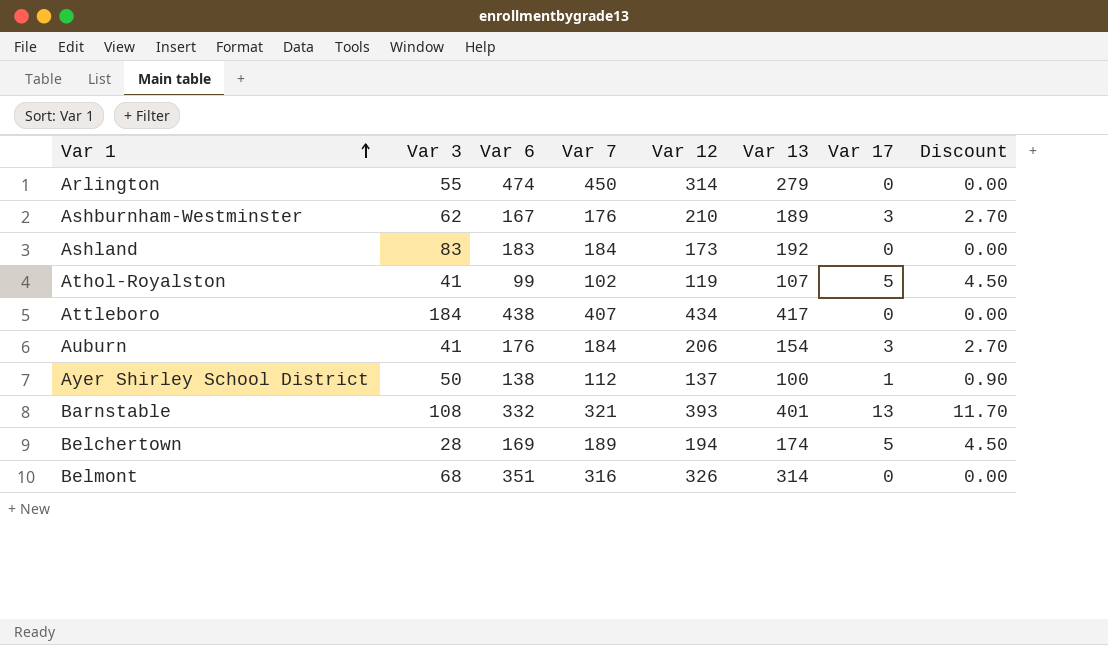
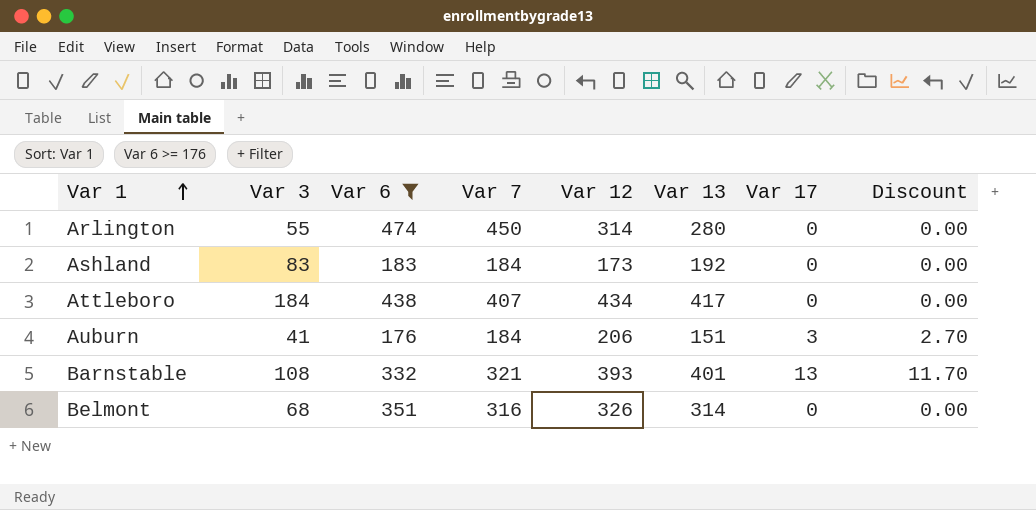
filter: none -> Var 6 >= 176
Arlington | Var 13: 279 -> 280
Auburn | Var 13: 154 -> 151

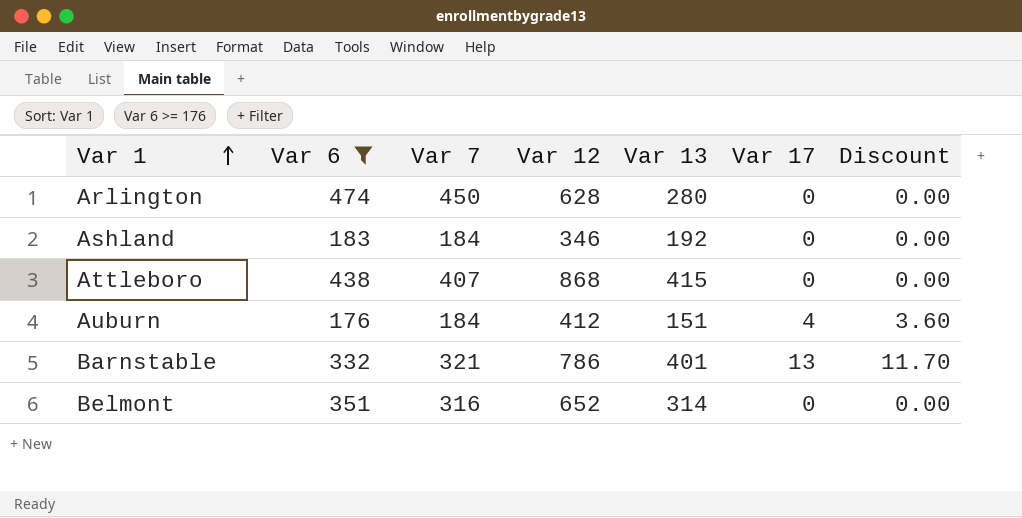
column Var 3 | position: 2 -> none
Arlington | Var 12: 314 -> 628
Ashland | Var 12: 173 -> 346
Attleboro | Var 12: 434 -> 868
Attleboro | Var 13: 417 -> 415
Auburn | Var 12: 206 -> 412
Auburn | Var 17: 3 -> 4
Auburn | Discount: 2.70 -> 3.60
Barnstable | Var 12: 393 -> 786
Belmont | Var 12: 326 -> 652

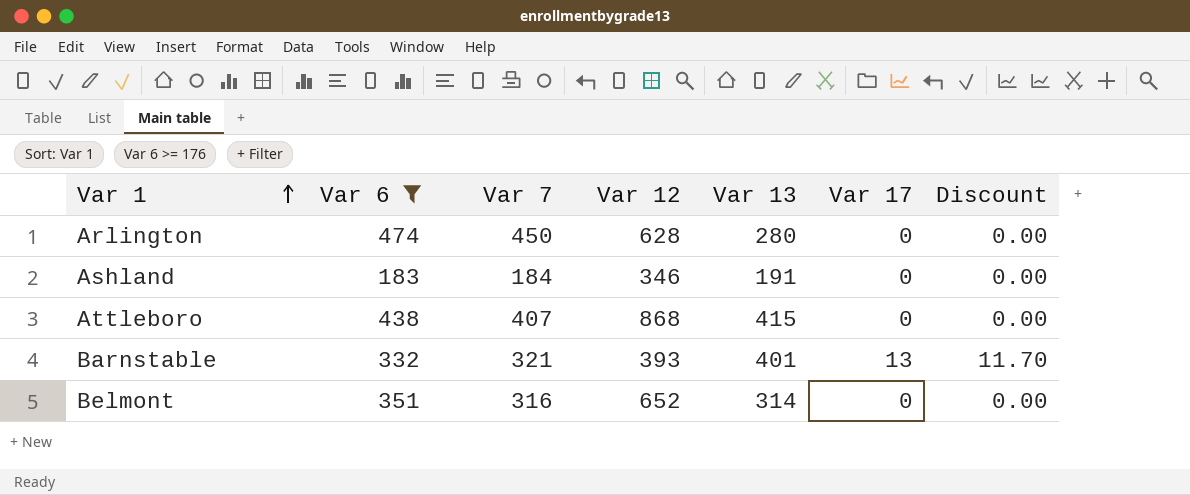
row Auburn: 176 | 184 | 412 | 151 | 4 | 3.60 -> none
Ashland | Var 13: 192 -> 191
Barnstable | Var 12: 786 -> 393

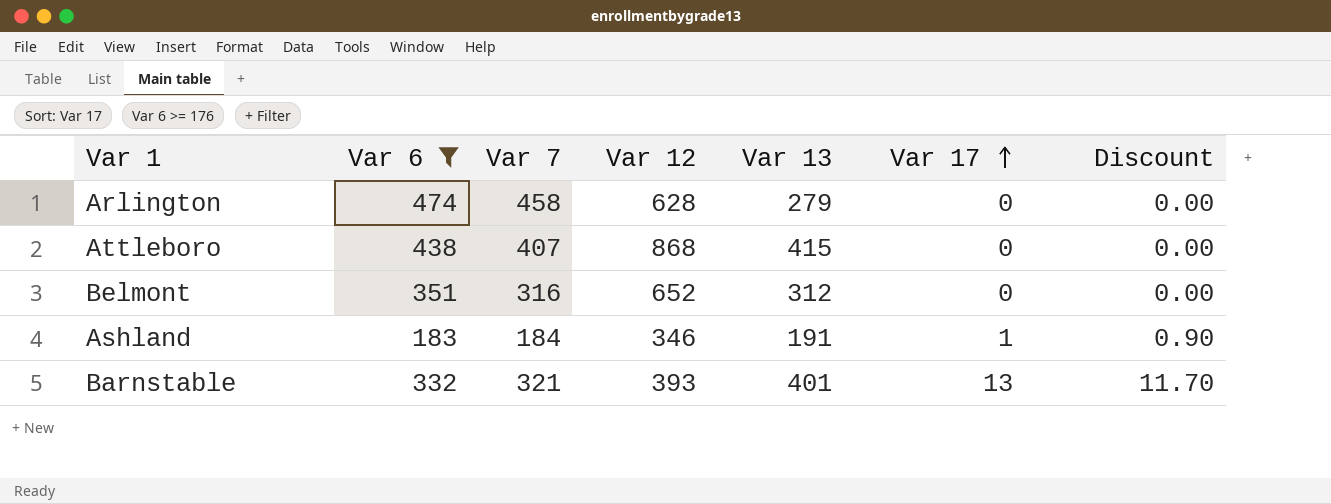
row order: Var 1 ascending -> Var 17 ascending
Arlington | Var 7: 450 -> 458
Arlington | Var 13: 280 -> 279
Belmont | Var 13: 314 -> 312
Ashland | Var 17: 0 -> 1
Ashland | Discount: 0.00 -> 0.90

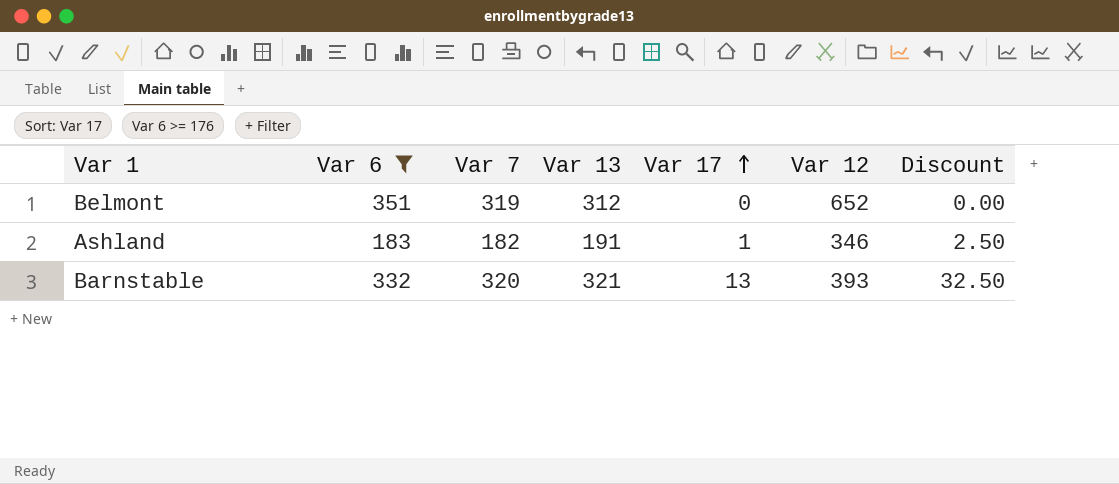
column Var 12 | position: 4 -> 6
column Discount | formula: [Var 17] * 0.9 -> [Var 17] * 2.5
row Arlington: 474 | 458 | 628 | 279 | 0 | 0.00 -> none
row Attleboro: 438 | 407 | 868 | 415 | 0 | 0.00 -> none
Belmont | Var 7: 316 -> 319
Ashland | Var 7: 184 -> 182
Barnstable | Var 7: 321 -> 320
Barnstable | Var 13: 401 -> 321

